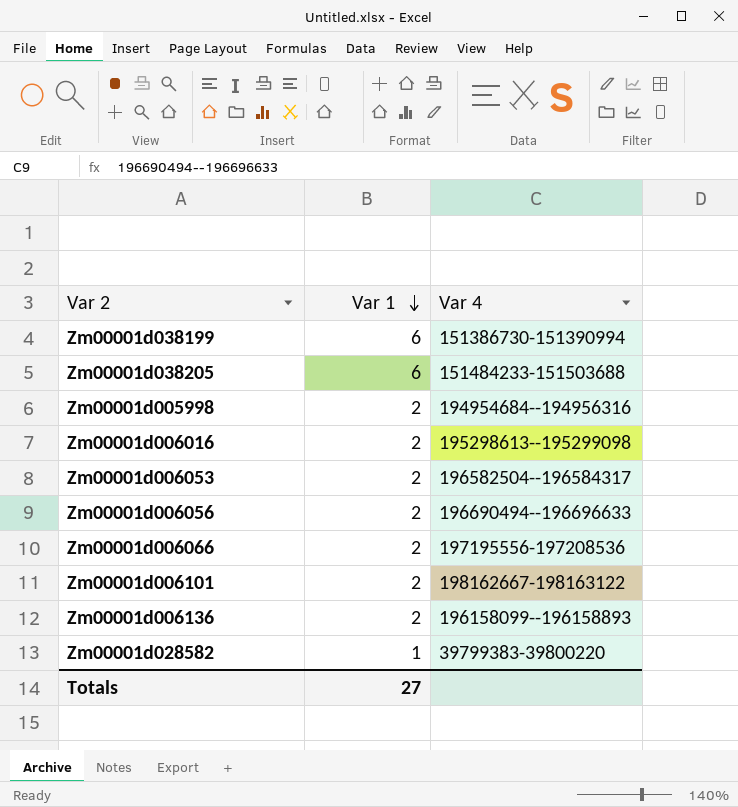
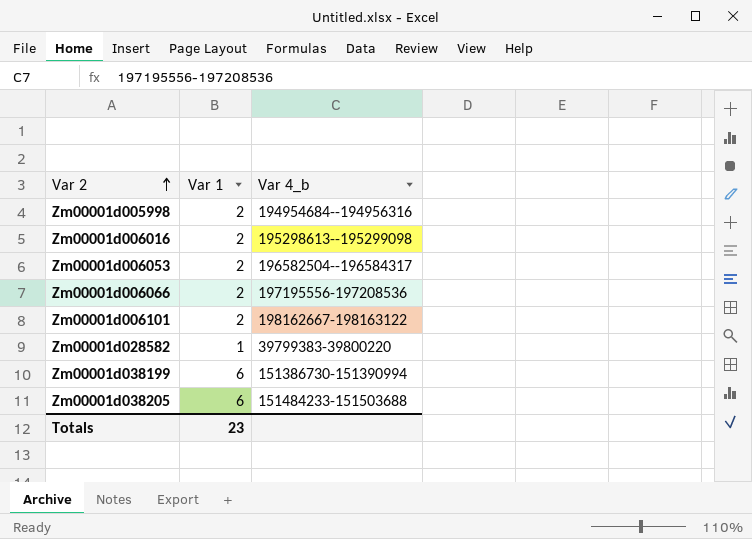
row order: Var 1 descending -> Var 2 ascending
column name: Var 4 -> Var 4_b
row Zm00001d006056: 2 | 196690494--196696633 -> none
row Zm00001d006136: 2 | 196158099--196158893 -> none
Totals | Var 1: 27 -> 23

